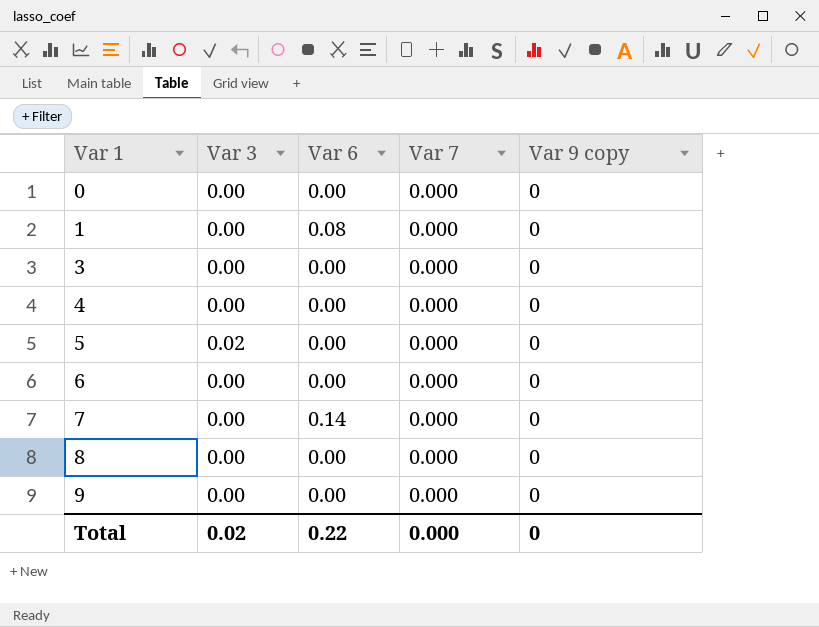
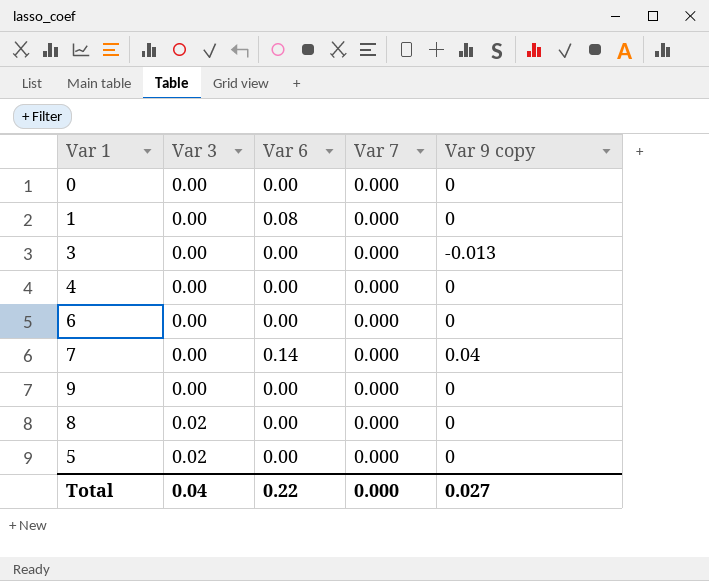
row order: Var 1 ascending -> Var 3 ascending
3 | Var 9 copy: 0 -> -0.013
7 | Var 9 copy: 0 -> 0.04
8 | Var 3: 0.00 -> 0.02
Total | Var 3: 0.02 -> 0.04
Total | Var 9 copy: 0 -> 0.027

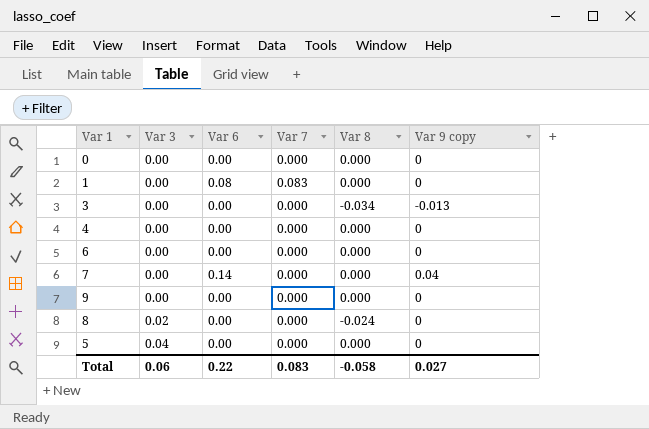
column Var 8 | position: none -> 5
1 | Var 7: 0.000 -> 0.083
5 | Var 3: 0.02 -> 0.04
Total | Var 3: 0.04 -> 0.06
Total | Var 7: 0.000 -> 0.083

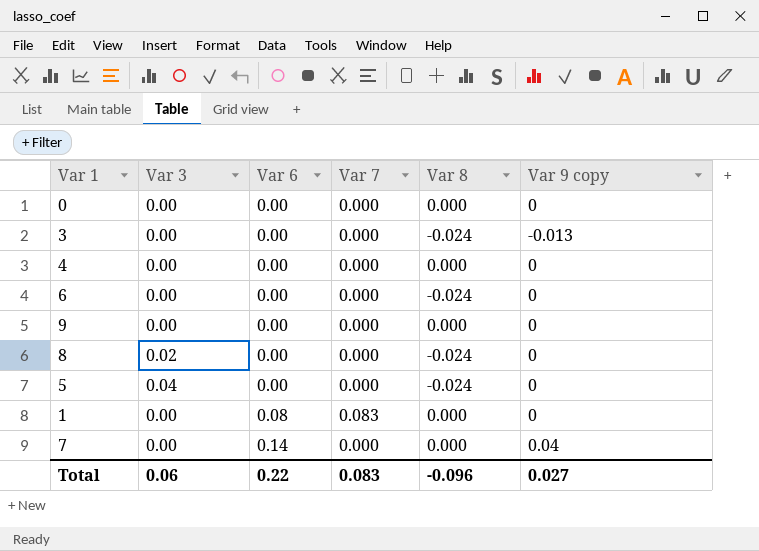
row order: Var 3 ascending -> Var 6 ascending
3 | Var 8: -0.034 -> -0.024
6 | Var 8: 0.000 -> -0.024
5 | Var 8: 0.000 -> -0.024
Total | Var 8: -0.058 -> -0.096

